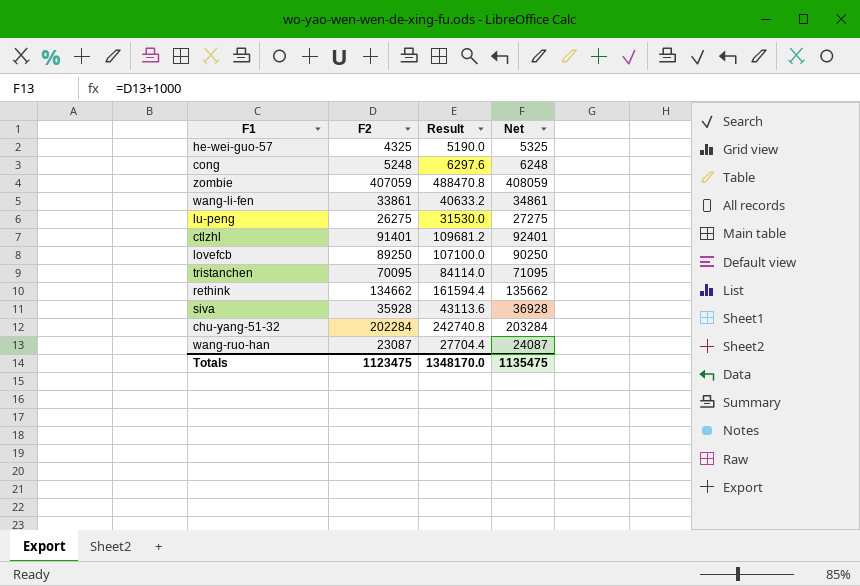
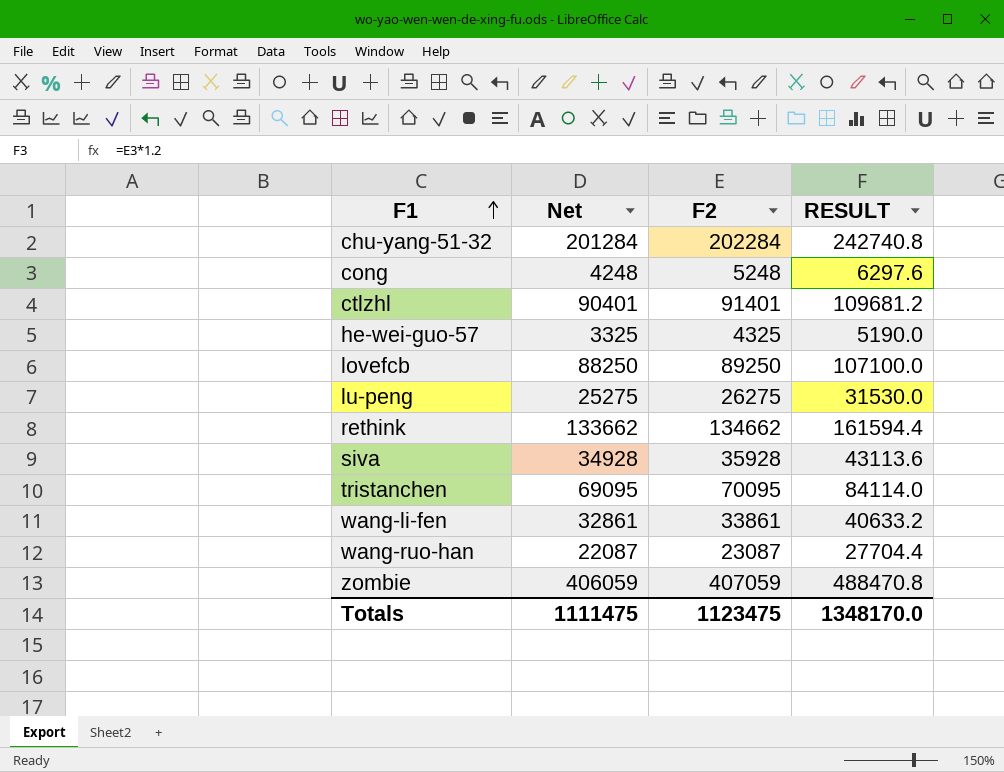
row order: none -> F1 ascending
column Net | formula: [F2] + 1000 -> [F2] - 1000
column Net | position: 4 -> 2
column name: Result -> RESULT
Totals | Net: 1135475 -> 1111475

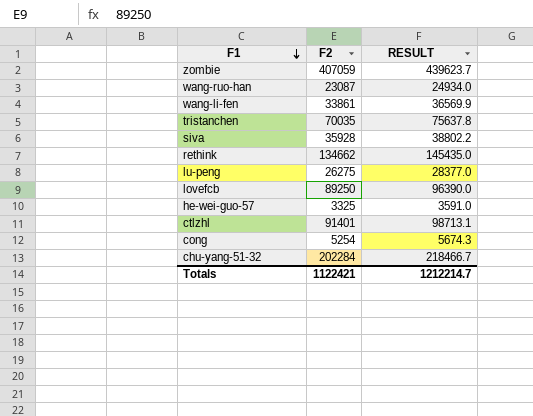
row order: F1 ascending -> F1 descending
column Net | formula: [F2] - 1000 -> none
column RESULT | formula: [F2] * 1.2 -> [F2] * 1.08
tristanchen | F2: 70095 -> 70035
he-wei-guo-57 | F2: 4325 -> 3325
cong | F2: 5248 -> 5254
Totals | F2: 1123475 -> 1122421
Totals | RESULT: 1348170.0 -> 1212214.7

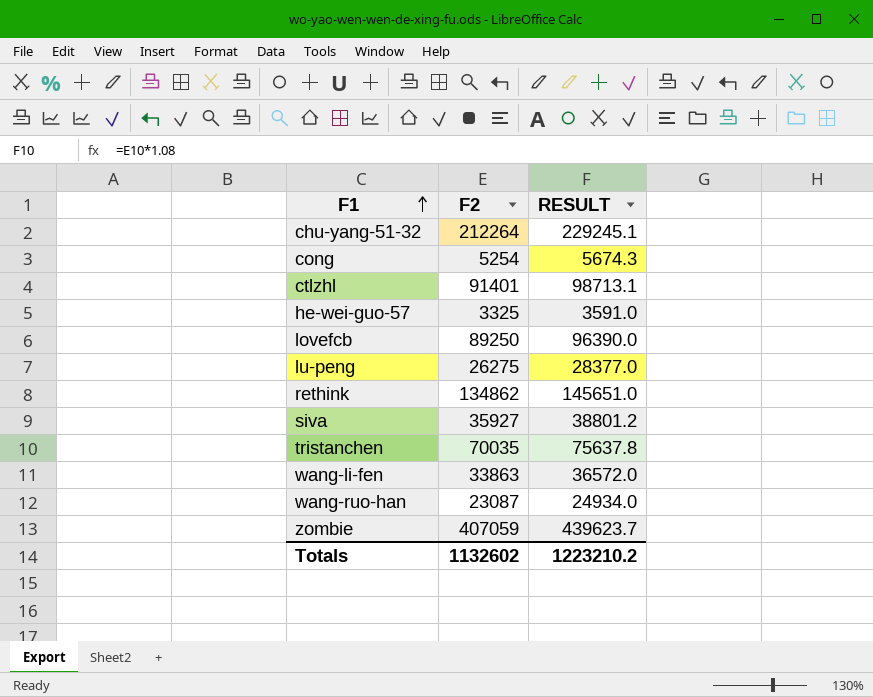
row order: F1 descending -> F1 ascending
chu-yang-51-32 | F2: 202284 -> 212264
chu-yang-51-32 | RESULT: 218466.7 -> 229245.1
rethink | F2: 134662 -> 134862
rethink | RESULT: 145435.0 -> 145651.0
siva | F2: 35928 -> 35927
siva | RESULT: 38802.2 -> 38801.2
wang-li-fen | F2: 33861 -> 33863
wang-li-fen | RESULT: 36569.9 -> 36572.0
Totals | F2: 1122421 -> 1132602
Totals | RESULT: 1212214.7 -> 1223210.2

